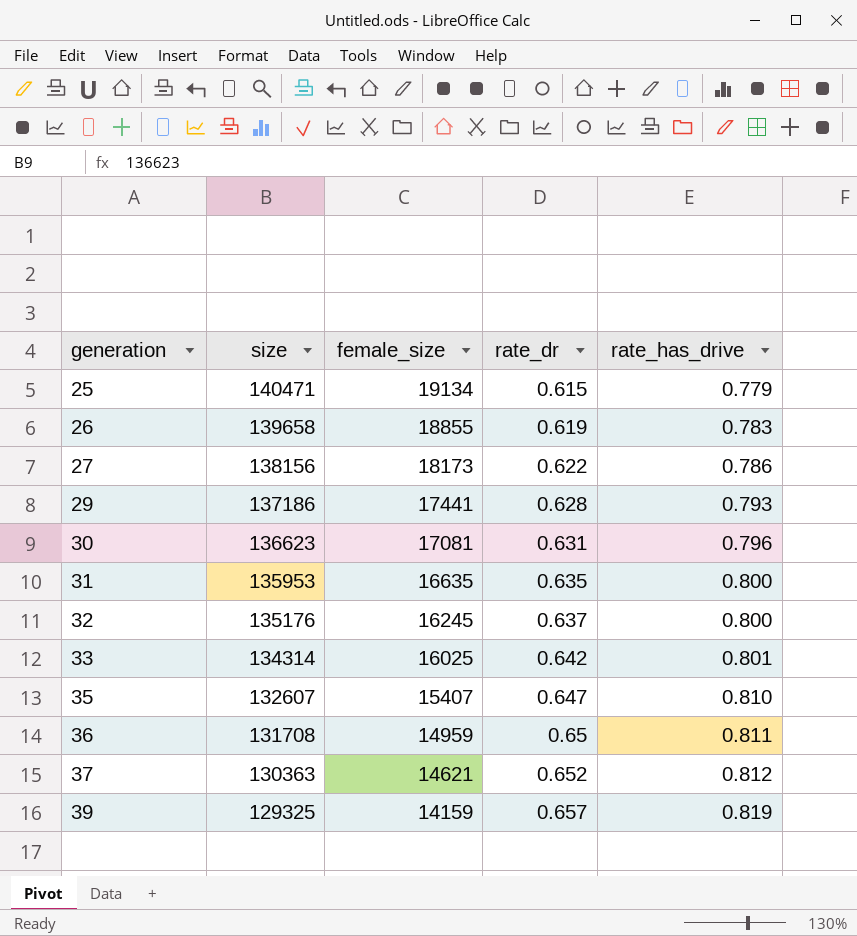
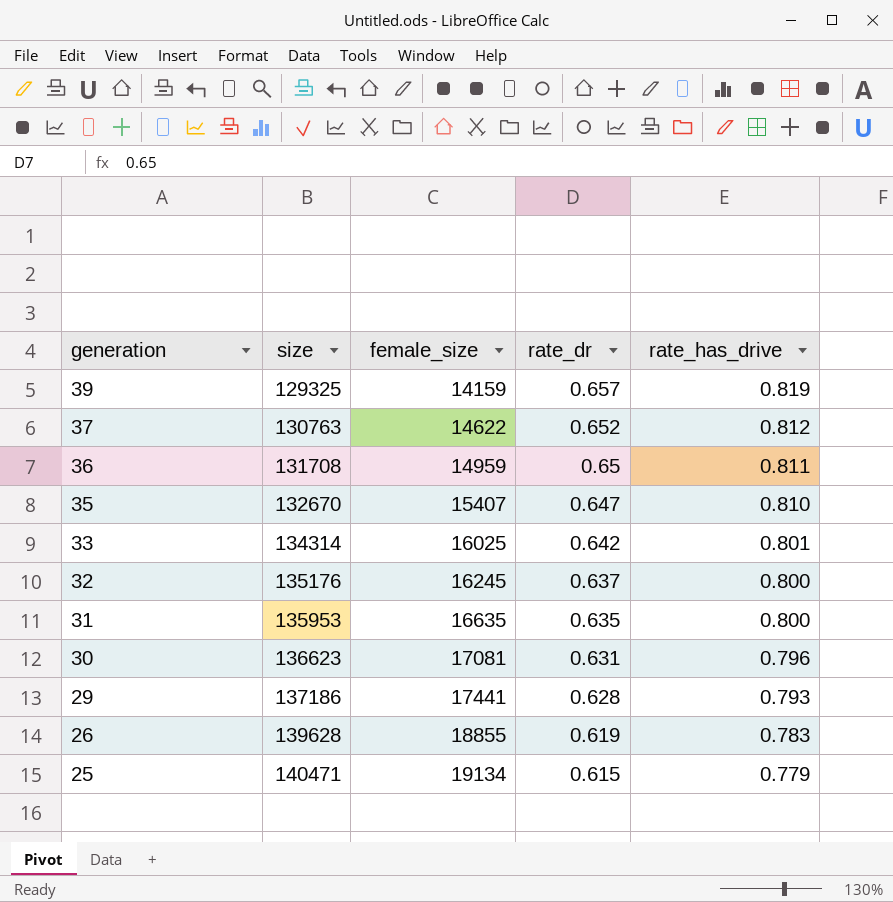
row order: generation ascending -> generation descending
row 27: 138156 | 18173 | 0.622 | 0.786 -> none
37 | size: 130363 -> 130763
37 | female_size: 14621 -> 14622
35 | size: 132607 -> 132670
26 | size: 139658 -> 139628

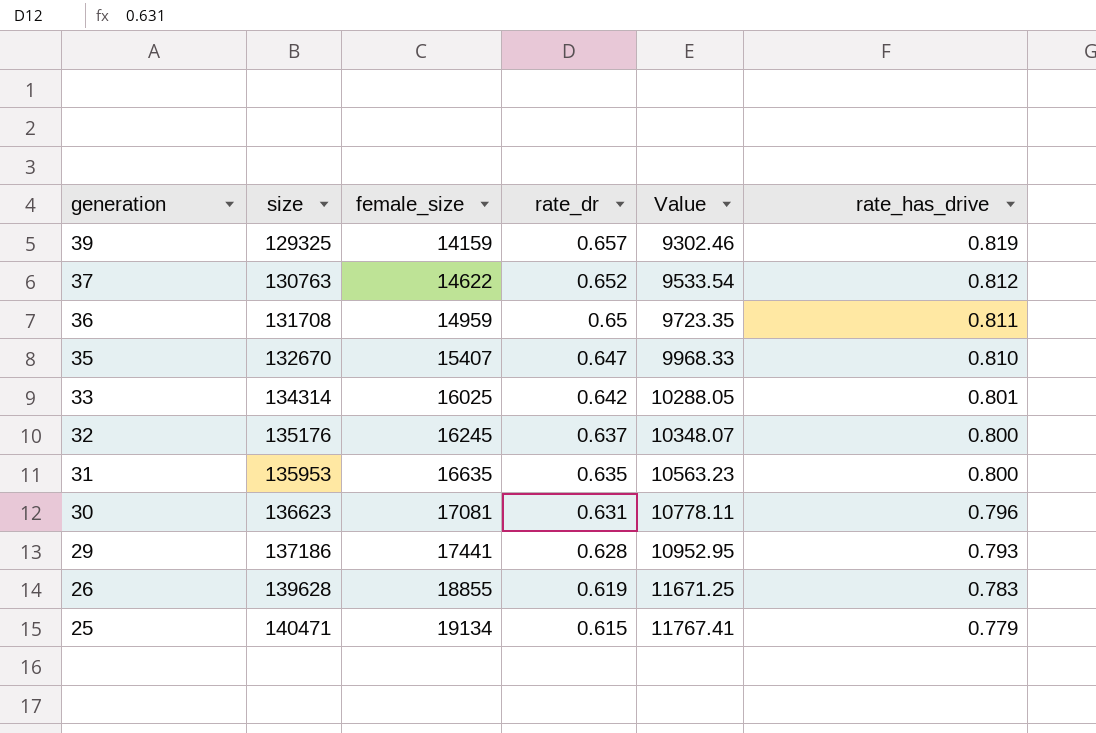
column Value | formula: none -> [female_size] * [rate_dr]

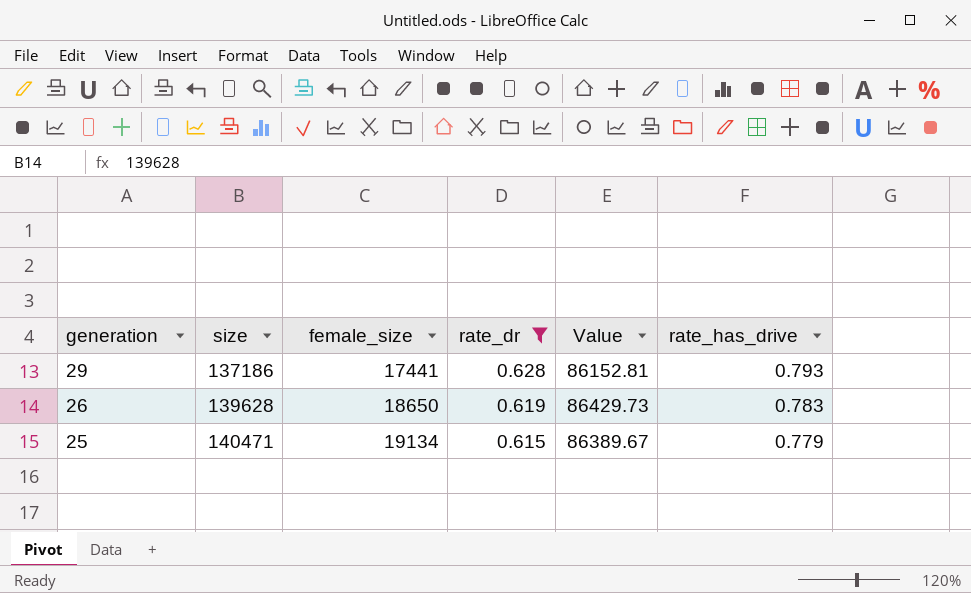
filter: none -> rate_dr <= 0.628
column Value | formula: [female_size] * [rate_dr] -> [size] * [rate_dr]
26 | female_size: 18855 -> 18650

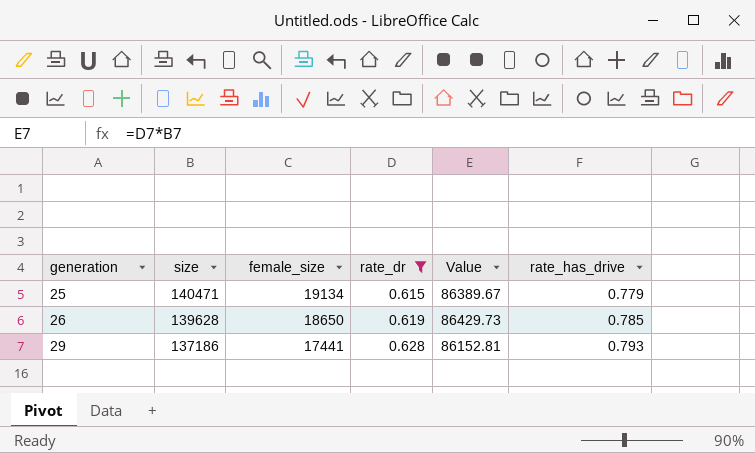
row order: generation descending -> generation ascending
26 | rate_has_drive: 0.783 -> 0.785

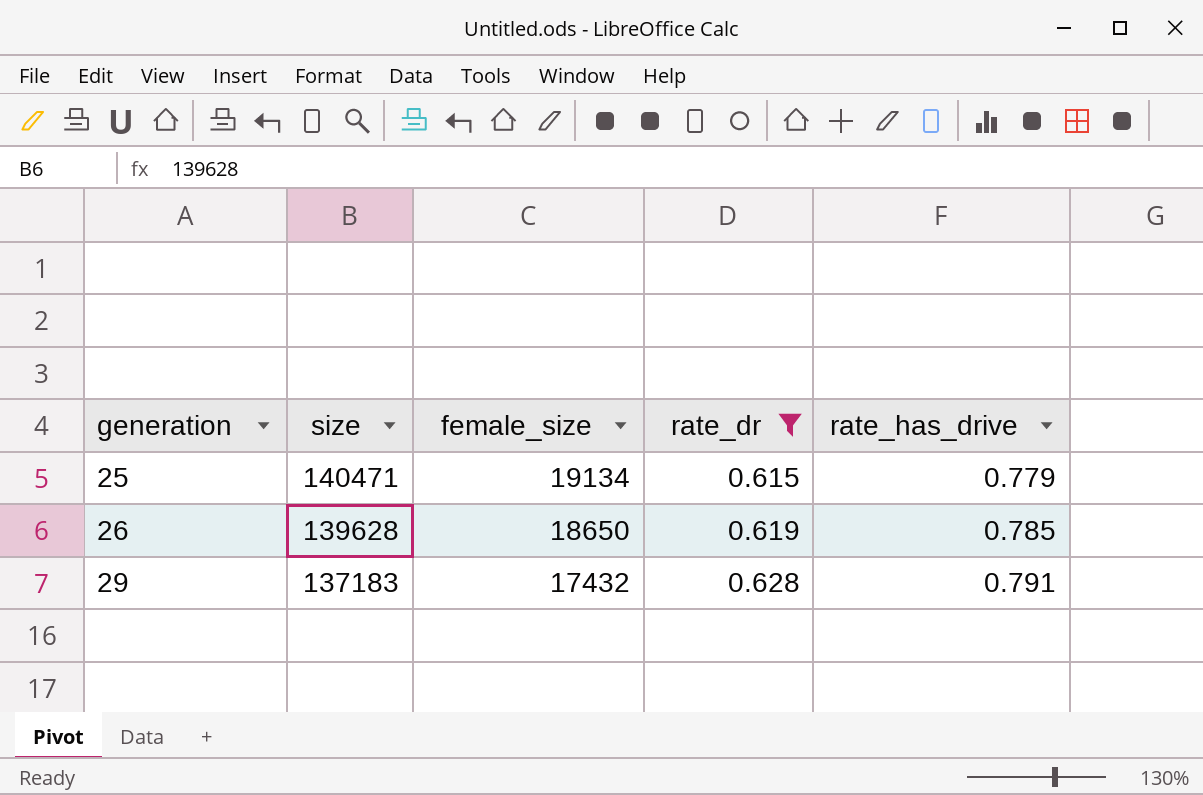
column Value | formula: [size] * [rate_dr] -> none
29 | size: 137186 -> 137183
29 | female_size: 17441 -> 17432
29 | rate_has_drive: 0.793 -> 0.791

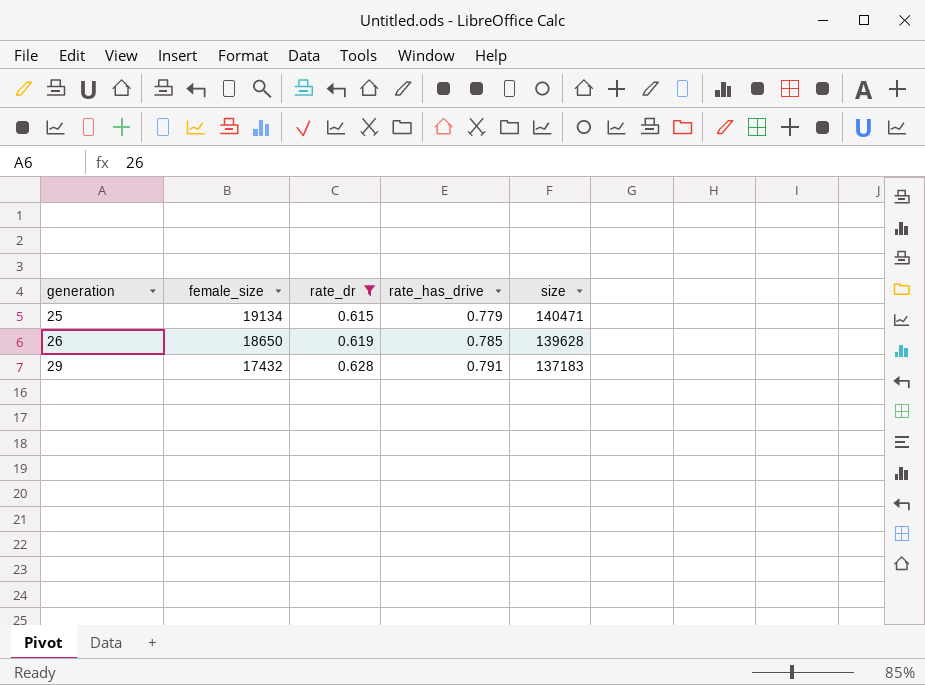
column size | position: 2 -> 5

